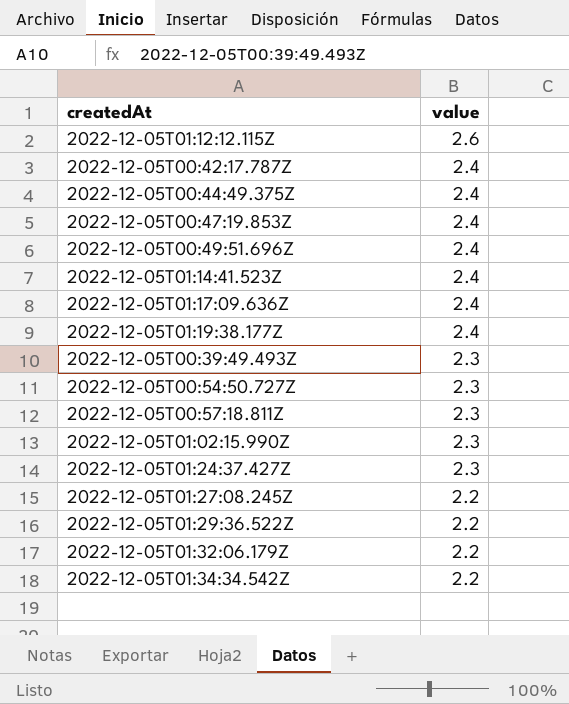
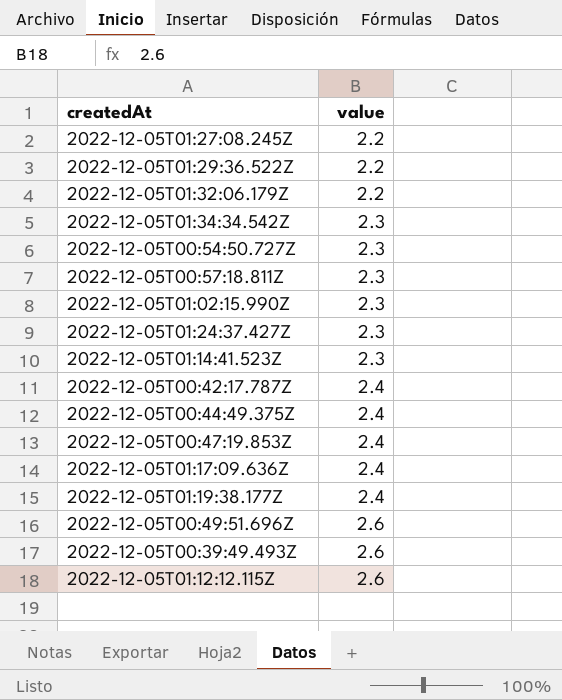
row order: value descending -> value ascending
2022-12-05T01:34:34.542Z | value: 2.2 -> 2.3
2022-12-05T01:14:41.523Z | value: 2.4 -> 2.3
2022-12-05T00:49:51.696Z | value: 2.4 -> 2.6
2022-12-05T00:39:49.493Z | value: 2.3 -> 2.6

